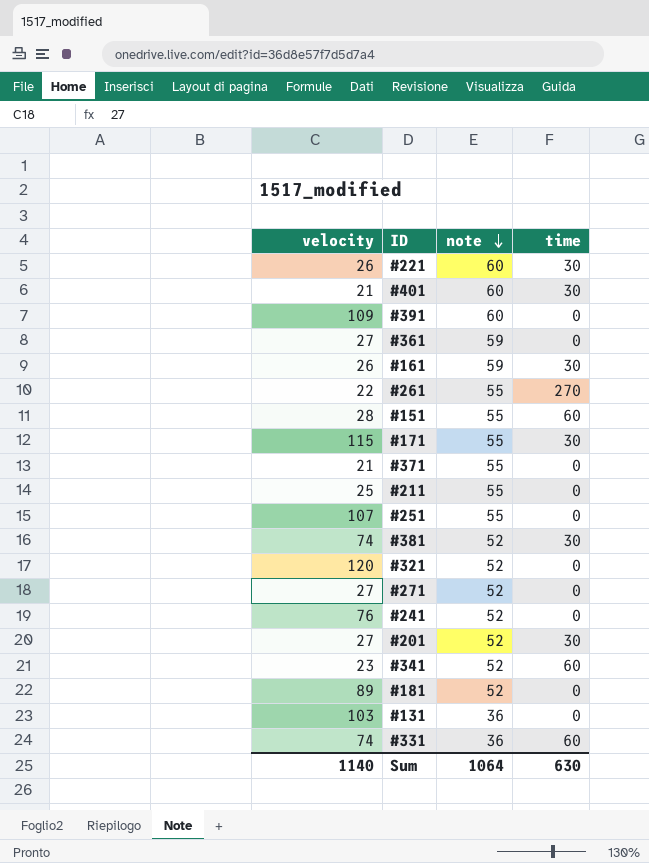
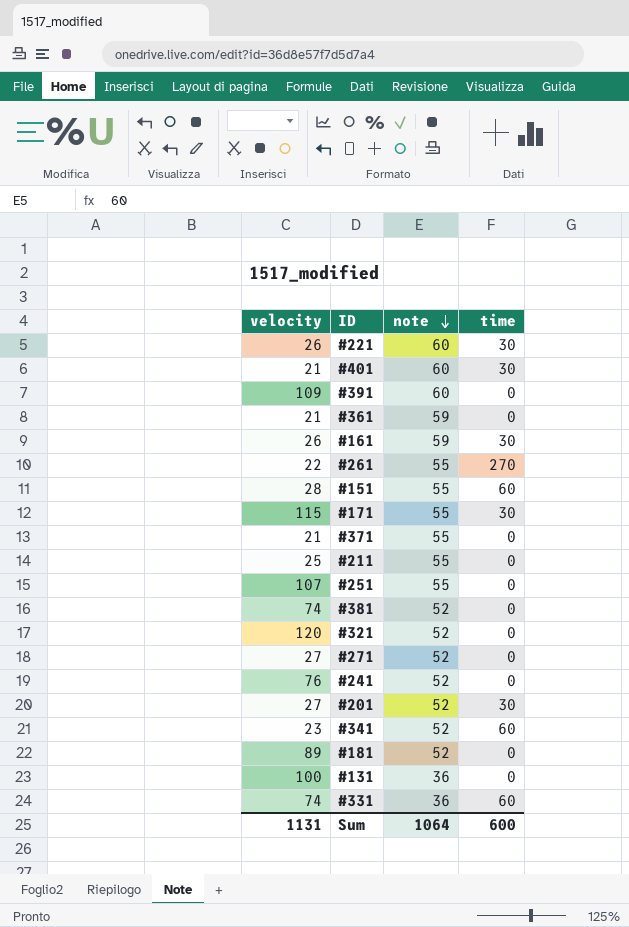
#361 | velocity: 27 -> 21
#381 | time: 30 -> 0
#131 | velocity: 103 -> 100
Sum | velocity: 1140 -> 1131
Sum | time: 630 -> 600

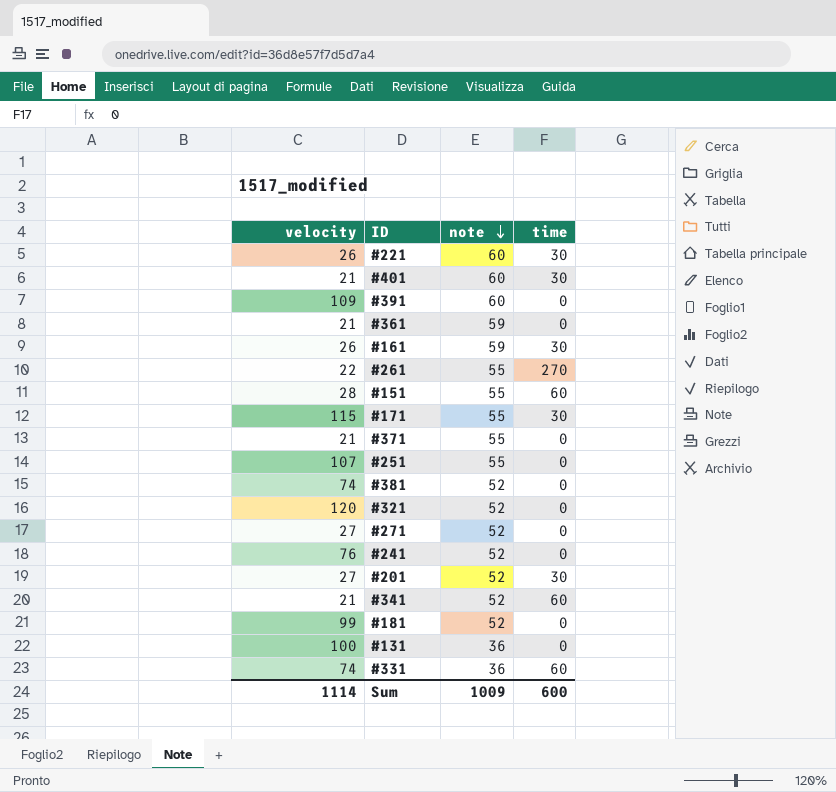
row #211: 25 | 55 | 0 -> none
#341 | velocity: 23 -> 21
#181 | velocity: 89 -> 99
Sum | velocity: 1131 -> 1114
Sum | note: 1064 -> 1009

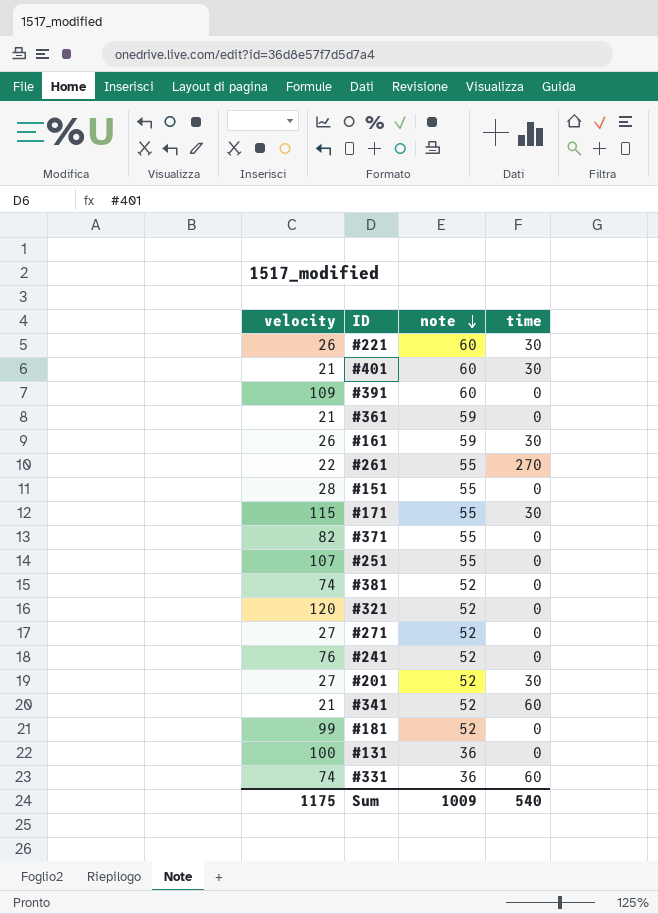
#151 | time: 60 -> 0
#371 | velocity: 21 -> 82
Sum | velocity: 1114 -> 1175
Sum | time: 600 -> 540

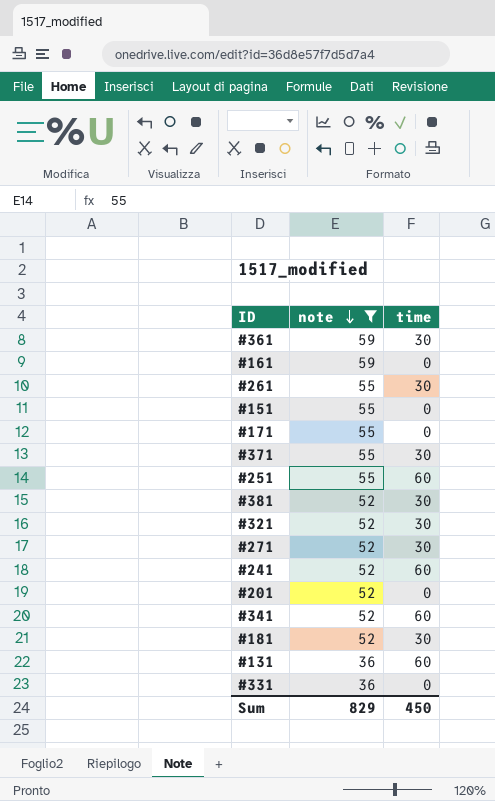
filter: none -> note != 60
column velocity | position: 1 -> none
#361 | time: 0 -> 30
#161 | time: 30 -> 0
#261 | time: 270 -> 30
#171 | time: 30 -> 0
#371 | time: 0 -> 30
#251 | time: 0 -> 60
#381 | time: 0 -> 30
#321 | time: 0 -> 30
#271 | time: 0 -> 30
#241 | time: 0 -> 60
#201 | time: 30 -> 0
#181 | time: 0 -> 30
#131 | time: 0 -> 60
#331 | time: 60 -> 0
Sum | note: 1009 -> 829
Sum | time: 540 -> 450

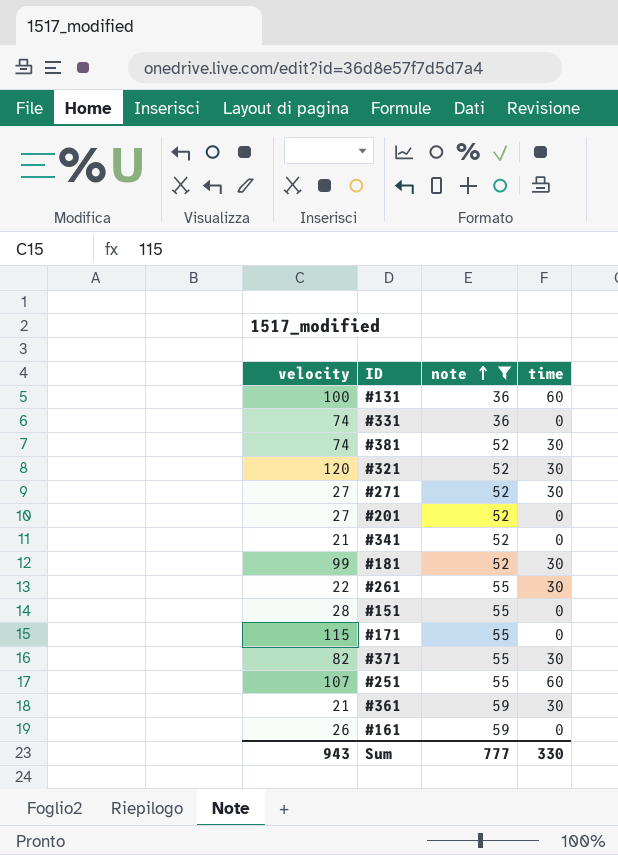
row order: note descending -> note ascending
column velocity | position: none -> 1
row #241: 52 | 60 -> none
#341 | time: 60 -> 0
Sum | note: 829 -> 777
Sum | time: 450 -> 330

